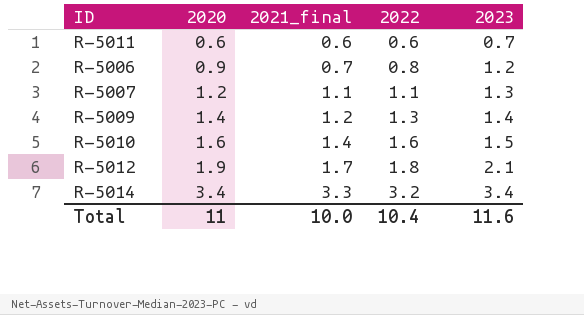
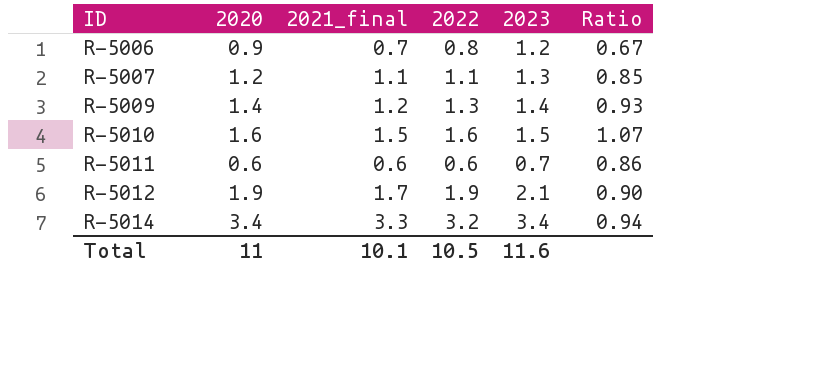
row order: 2020 ascending -> ID ascending
column Ratio | formula: none -> [2022] / [2023]
R-5010 | 2021_final: 1.4 -> 1.5
R-5012 | 2022: 1.8 -> 1.9
Total | 2021_final: 10.0 -> 10.1
Total | 2022: 10.4 -> 10.5

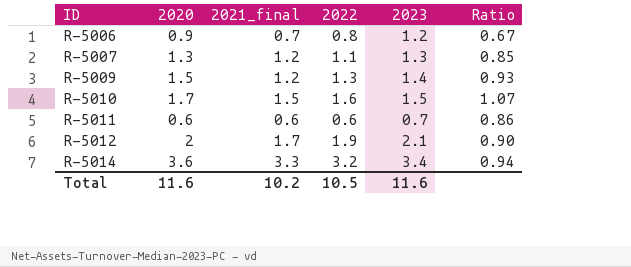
R-5007 | 2020: 1.2 -> 1.3
R-5007 | 2021_final: 1.1 -> 1.2
R-5009 | 2020: 1.4 -> 1.5
R-5010 | 2020: 1.6 -> 1.7
R-5012 | 2020: 1.9 -> 2
R-5014 | 2020: 3.4 -> 3.6
Total | 2020: 11 -> 11.6
Total | 2021_final: 10.1 -> 10.2

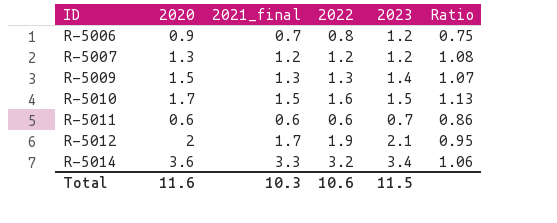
column Ratio | formula: [2022] / [2023] -> [2020] / [2023]
R-5007 | 2022: 1.1 -> 1.2
R-5007 | 2023: 1.3 -> 1.2
R-5009 | 2021_final: 1.2 -> 1.3
Total | 2021_final: 10.2 -> 10.3
Total | 2022: 10.5 -> 10.6
Total | 2023: 11.6 -> 11.5

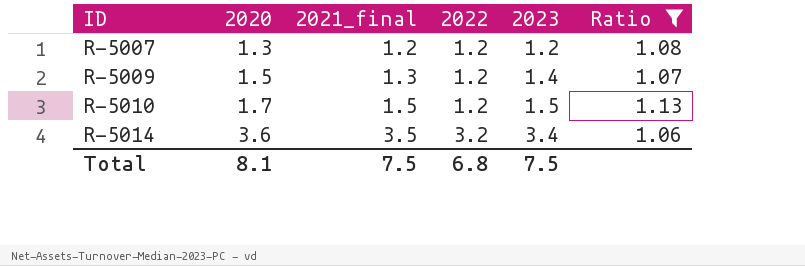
filter: none -> Ratio >= 1.06
R-5009 | 2022: 1.3 -> 1.2
R-5010 | 2022: 1.6 -> 1.2
R-5014 | 2021_final: 3.3 -> 3.5
Total | 2020: 11.6 -> 8.1
Total | 2021_final: 10.3 -> 7.5
Total | 2022: 10.6 -> 6.8
Total | 2023: 11.5 -> 7.5

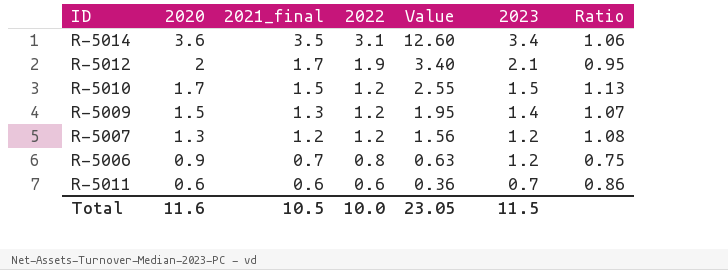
filter: Ratio >= 1.06 -> none
row order: ID ascending -> 2020 descending
column Value | formula: none -> [2020] * [2021_final]
R-5014 | 2022: 3.2 -> 3.1
Total | 2020: 8.1 -> 11.6
Total | 2021_final: 7.5 -> 10.5
Total | 2022: 6.8 -> 10.0
Total | 2023: 7.5 -> 11.5

